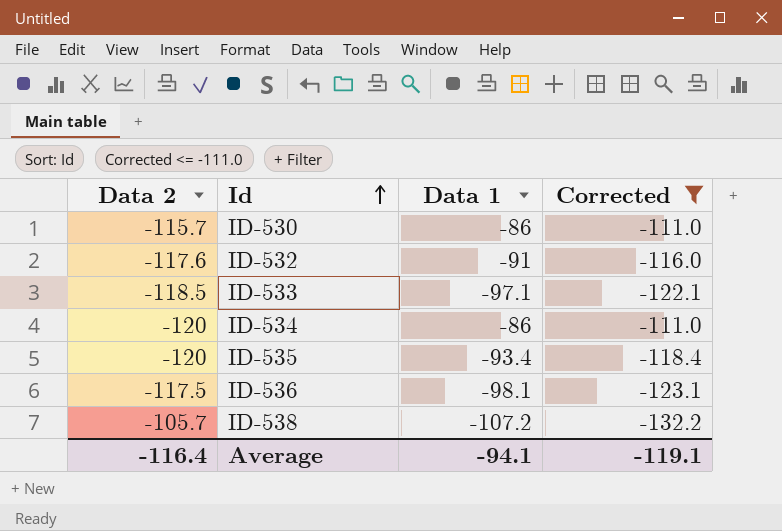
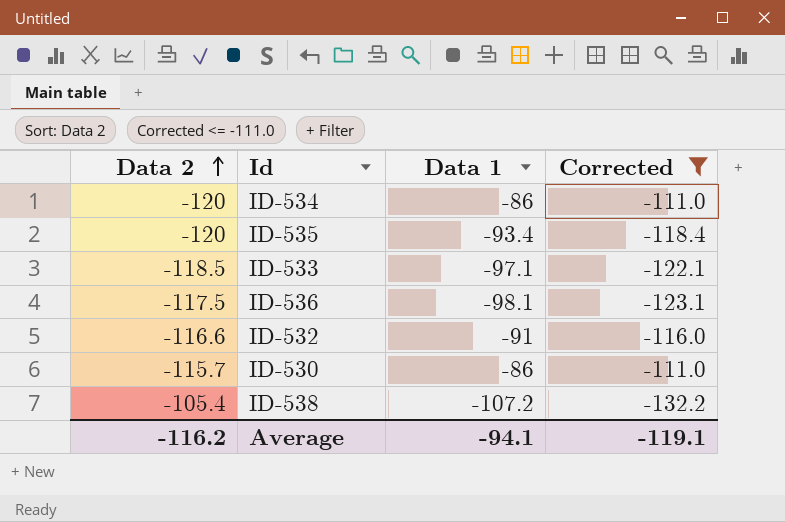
row order: Id ascending -> Data 2 ascending
ID-532 | Data 2: -117.6 -> -116.6
ID-538 | Data 2: -105.7 -> -105.4
Average | Data 2: -116.4 -> -116.2

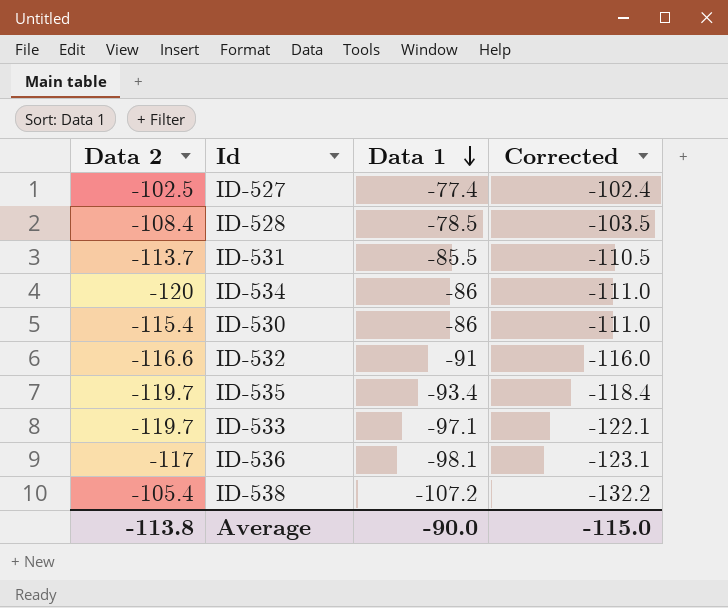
filter: Corrected <= -111.0 -> none
row order: Data 2 ascending -> Data 1 descending
ID-530 | Data 2: -115.7 -> -115.4
ID-535 | Data 2: -120 -> -119.7
ID-533 | Data 2: -118.5 -> -119.7
ID-536 | Data 2: -117.5 -> -117
Average | Data 2: -116.2 -> -113.8
Average | Data 1: -94.1 -> -90.0
Average | Corrected: -119.1 -> -115.0

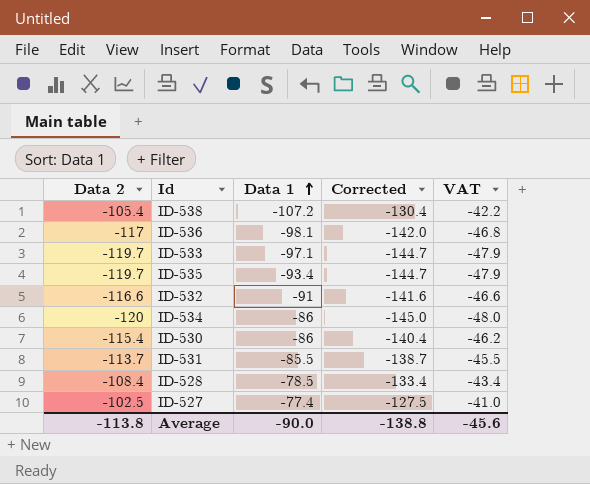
row order: Data 1 descending -> Data 1 ascending
column Corrected | formula: [Data 1] - 25 -> [Data 2] - 25
column VAT | formula: none -> [Data 2] * 0.4
Average | Corrected: -115.0 -> -138.8

